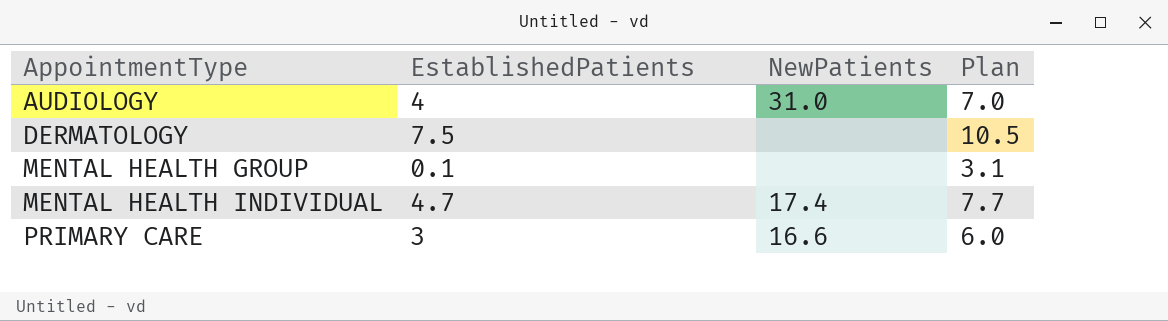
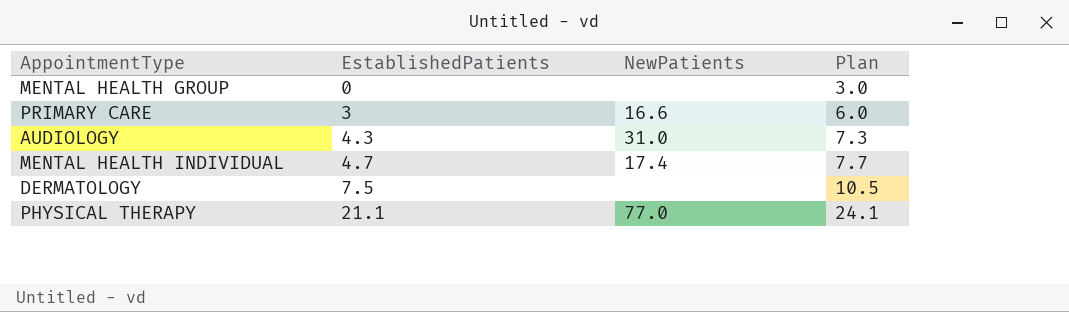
row order: AppointmentType ascending -> EstablishedPatients ascending
MENTAL HEALTH GROUP | EstablishedPatients: 0.1 -> 0
MENTAL HEALTH GROUP | Plan: 3.1 -> 3.0
AUDIOLOGY | EstablishedPatients: 4 -> 4.3
AUDIOLOGY | Plan: 7.0 -> 7.3
row PHYSICAL THERAPY: none -> 21.1 | 77.0 | 24.1

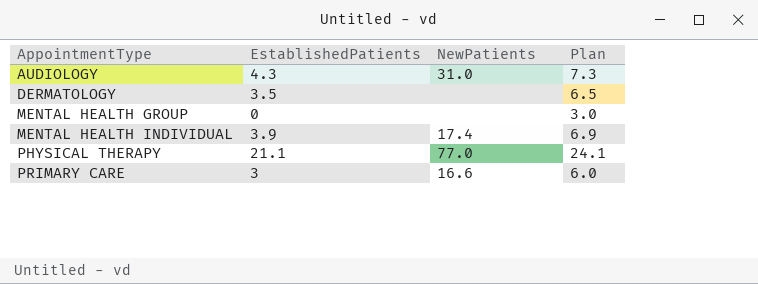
row order: EstablishedPatients ascending -> AppointmentType ascending
DERMATOLOGY | EstablishedPatients: 7.5 -> 3.5
DERMATOLOGY | Plan: 10.5 -> 6.5
MENTAL HEALTH INDIVIDUAL | EstablishedPatients: 4.7 -> 3.9
MENTAL HEALTH INDIVIDUAL | Plan: 7.7 -> 6.9

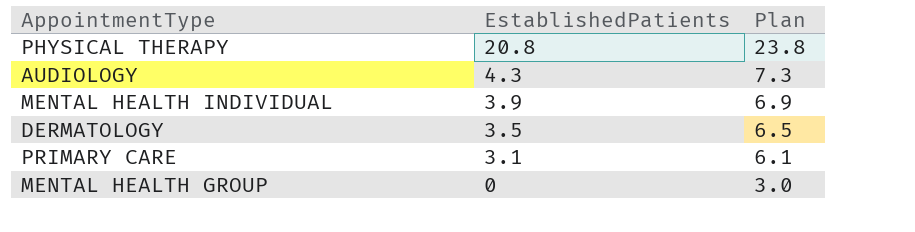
row order: AppointmentType ascending -> EstablishedPatients descending
column NewPatients | position: 3 -> none
PHYSICAL THERAPY | EstablishedPatients: 21.1 -> 20.8
PHYSICAL THERAPY | Plan: 24.1 -> 23.8
PRIMARY CARE | EstablishedPatients: 3 -> 3.1
PRIMARY CARE | Plan: 6.0 -> 6.1

